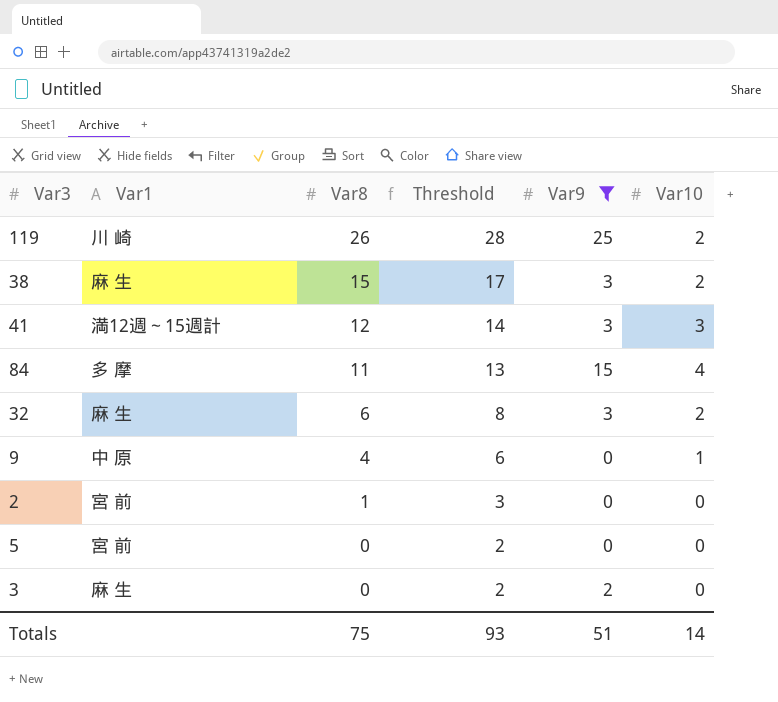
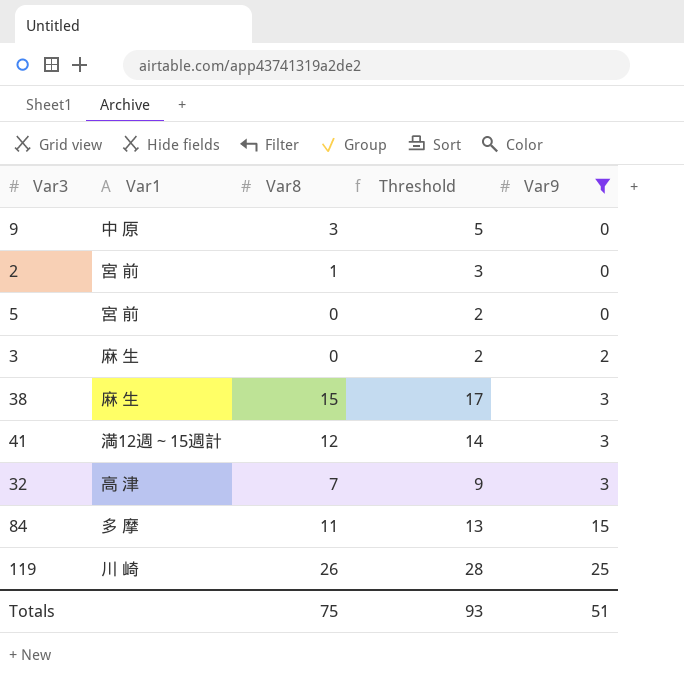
row order: Var8 descending -> Var9 ascending
column Var10 | position: 6 -> none
9 | Var8: 4 -> 3
9 | Threshold: 6 -> 5
32 | Var1: 麻 生 -> 高 津
32 | Var8: 6 -> 7
32 | Threshold: 8 -> 9

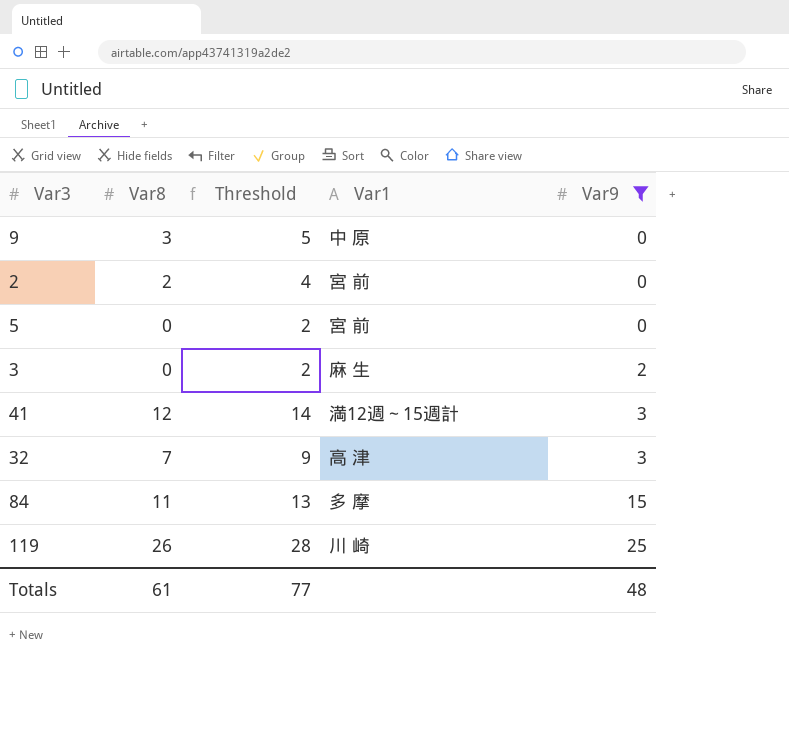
column Var1 | position: 2 -> 4
row 38: 麻 生 | 15 | 17 | 3 -> none
2 | Var8: 1 -> 2
2 | Threshold: 3 -> 4
Totals | Var8: 75 -> 61
Totals | Threshold: 93 -> 77
Totals | Var9: 51 -> 48

